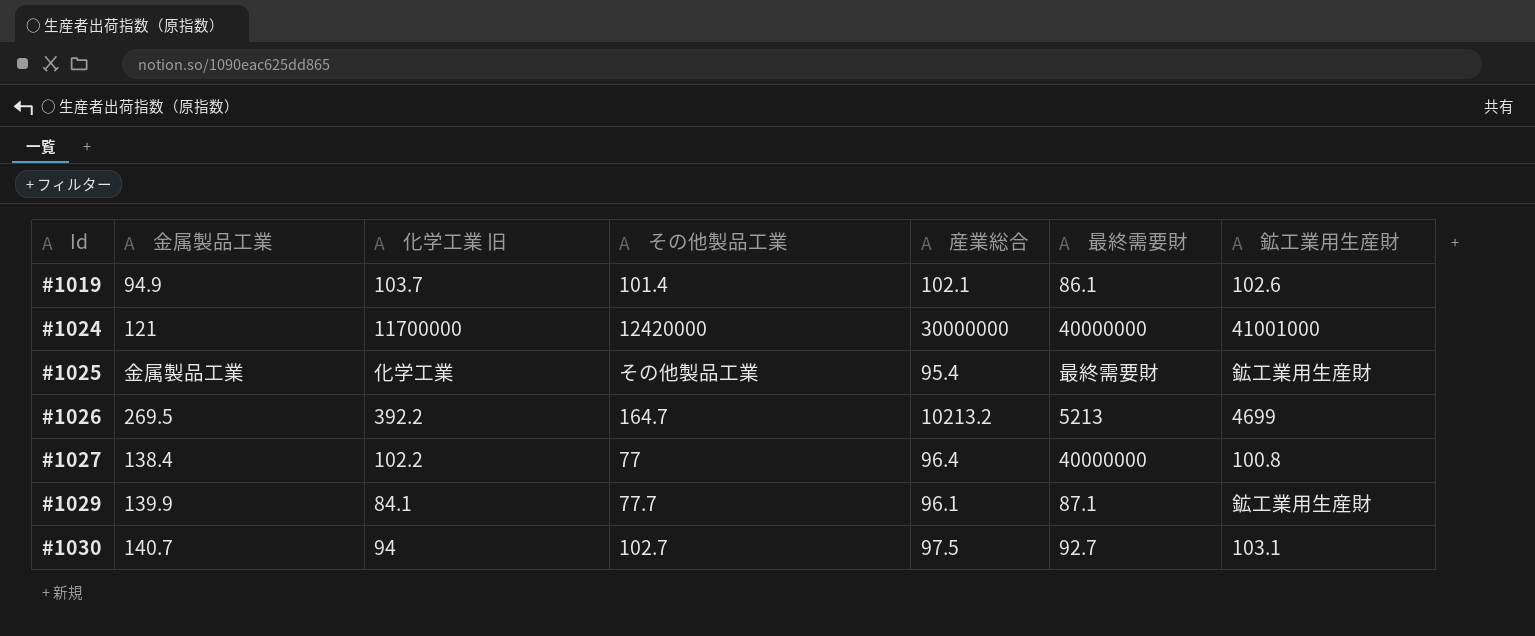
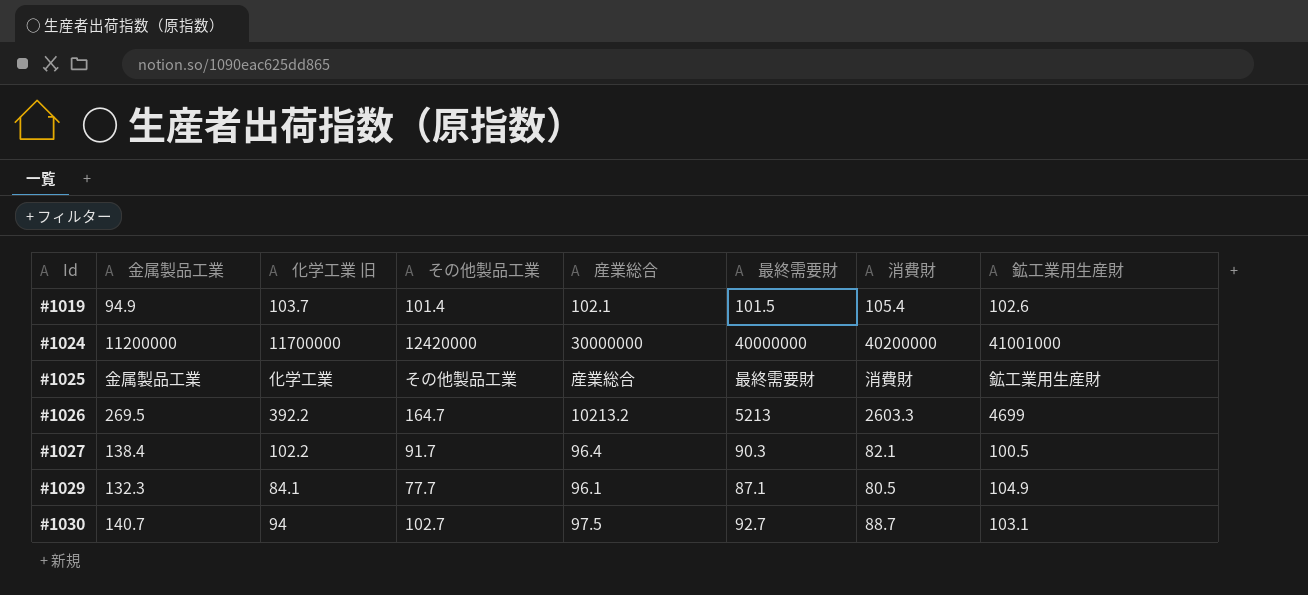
column 消費財 | position: none -> 7
#1019 | 最終需要財: 86.1 -> 101.5
#1024 | 金属製品工業: 121 -> 11200000
#1025 | 産業総合: 95.4 -> 産業総合
#1027 | その他製品工業: 77 -> 91.7
#1027 | 最終需要財: 40000000 -> 90.3
#1027 | 鉱工業用生産財: 100.8 -> 100.5
#1029 | 金属製品工業: 139.9 -> 132.3
#1029 | 鉱工業用生産財: 鉱工業用生産財 -> 104.9

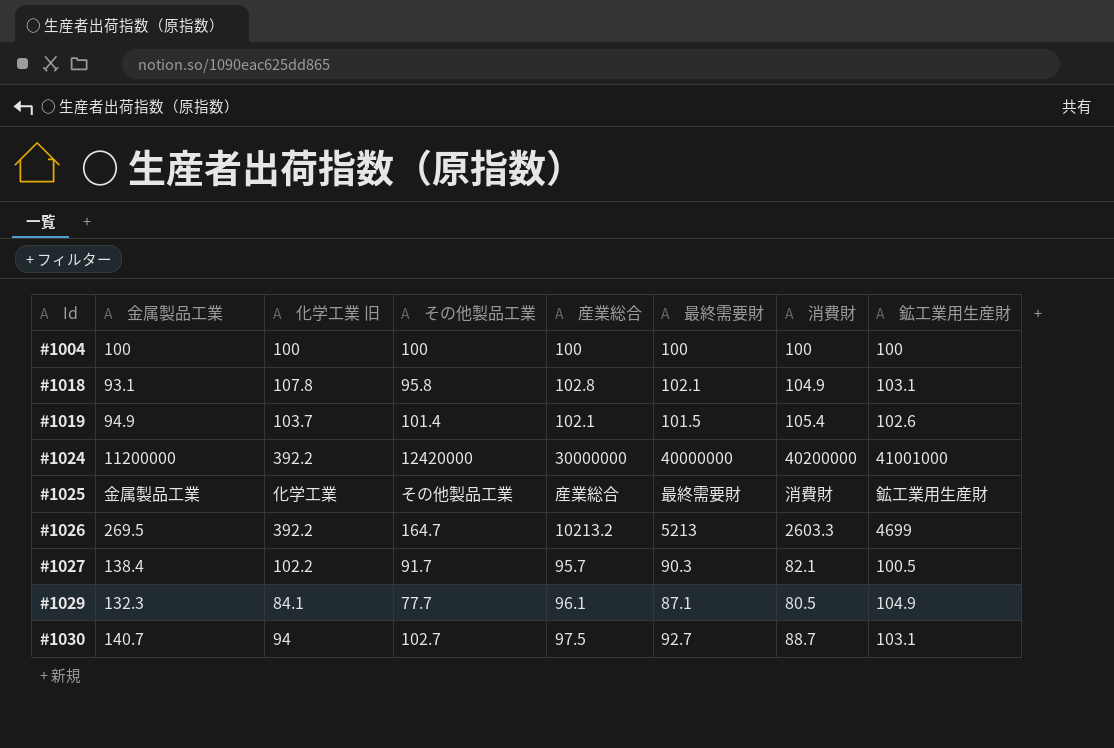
row #1004: none -> 100 | 100 | 100 | 100 | 100 | 100 | 100
row #1018: none -> 93.1 | 107.8 | 95.8 | 102.8 | 102.1 | 104.9 | 103.1
#1024 | 化学工業 旧: 11700000 -> 392.2
#1027 | 産業総合: 96.4 -> 95.7

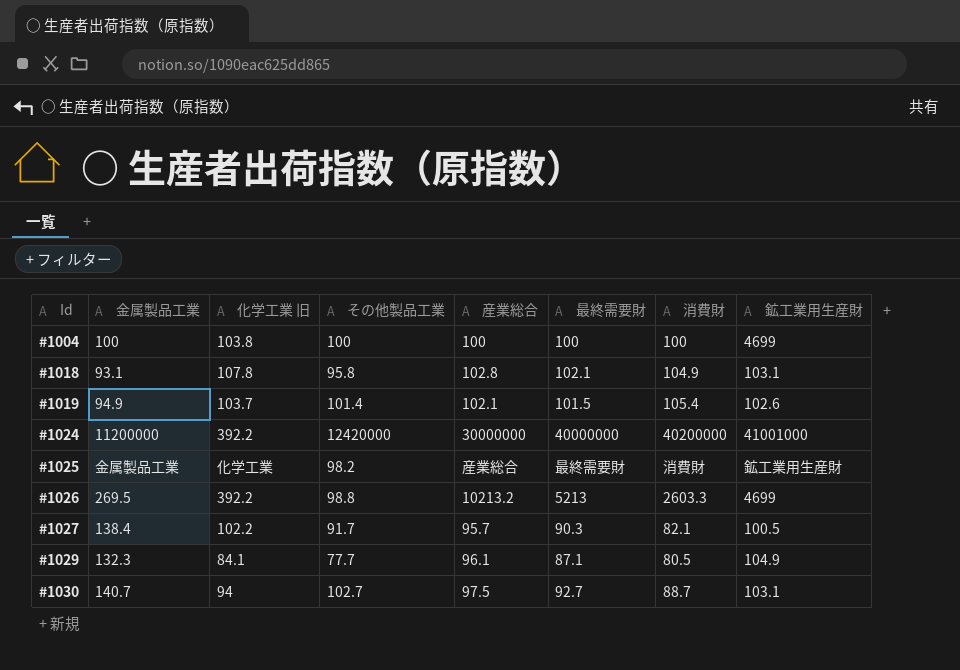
#1004 | 化学工業 旧: 100 -> 103.8
#1004 | 鉱工業用生産財: 100 -> 4699
#1025 | その他製品工業: その他製品工業 -> 98.2
#1026 | その他製品工業: 164.7 -> 98.8

